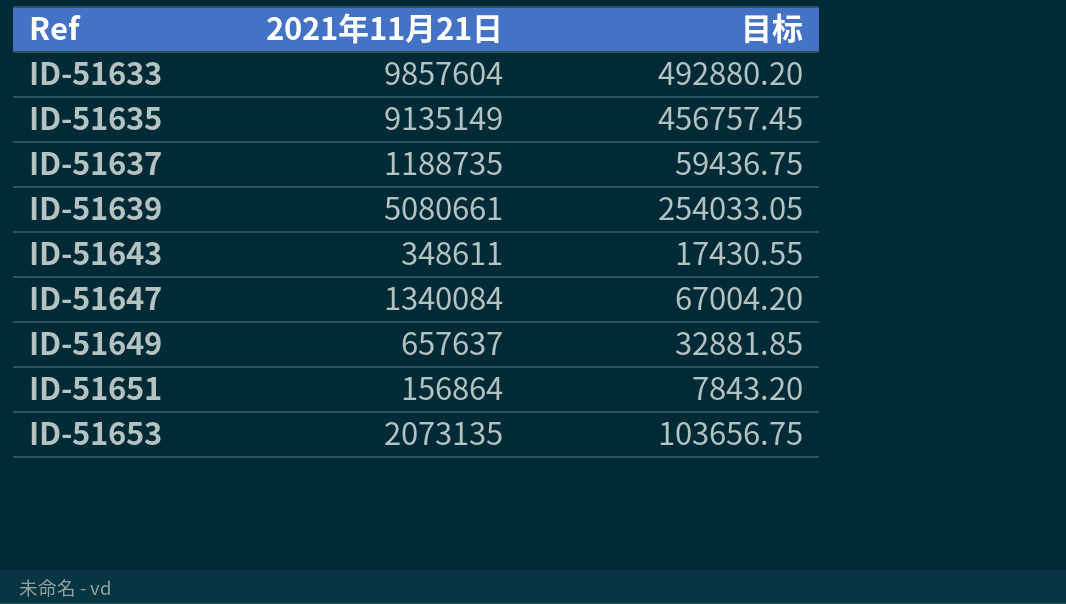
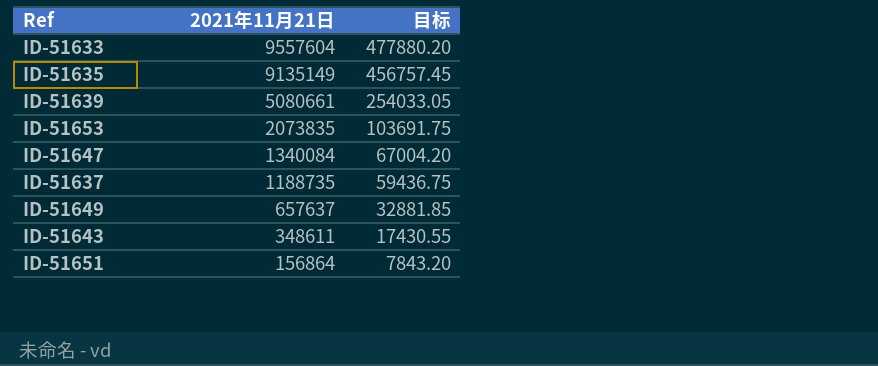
row order: Ref ascending -> 2021年11月21日 descending
ID-51633 | 2021年11月21日: 9857604 -> 9557604
ID-51633 | 目标: 492880.20 -> 477880.20
ID-51653 | 2021年11月21日: 2073135 -> 2073835
ID-51653 | 目标: 103656.75 -> 103691.75

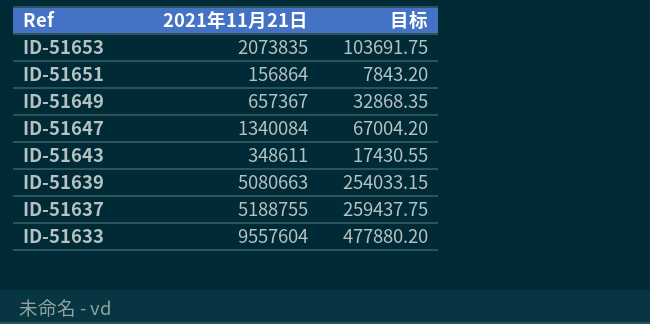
row order: 2021年11月21日 descending -> Ref descending
row ID-51635: 9135149 | 456757.45 -> none
ID-51649 | 2021年11月21日: 657637 -> 657367
ID-51649 | 目标: 32881.85 -> 32868.35
ID-51639 | 2021年11月21日: 5080661 -> 5080663
ID-51639 | 目标: 254033.05 -> 254033.15
ID-51637 | 2021年11月21日: 1188735 -> 5188755
ID-51637 | 目标: 59436.75 -> 259437.75

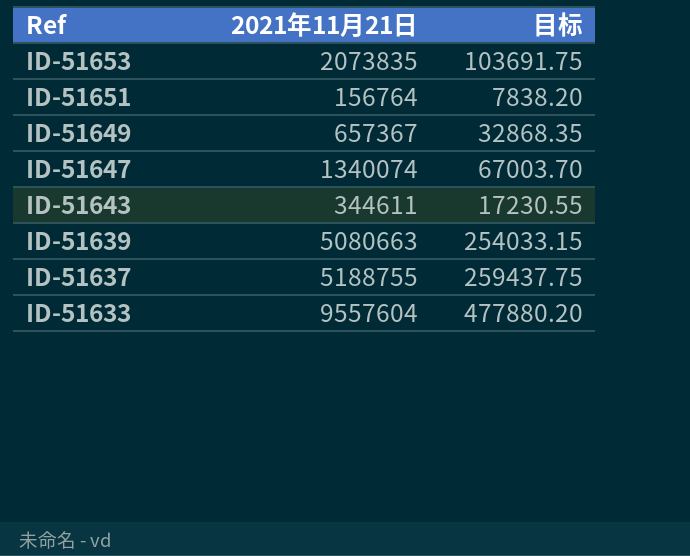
ID-51651 | 2021年11月21日: 156864 -> 156764
ID-51651 | 目标: 7843.20 -> 7838.20
ID-51647 | 2021年11月21日: 1340084 -> 1340074
ID-51647 | 目标: 67004.20 -> 67003.70
ID-51643 | 2021年11月21日: 348611 -> 344611
ID-51643 | 目标: 17430.55 -> 17230.55

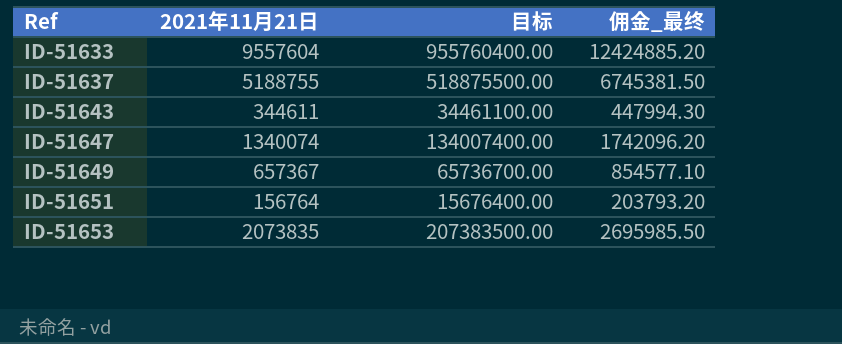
row order: Ref descending -> Ref ascending
column 目标 | formula: [2021年11月21日] * 0.05 -> [2021年11月21日] * 100
column 佣金_最终 | formula: none -> [2021年11月21日] * 1.3
row ID-51639: 5080663 | 254033.15 -> none

